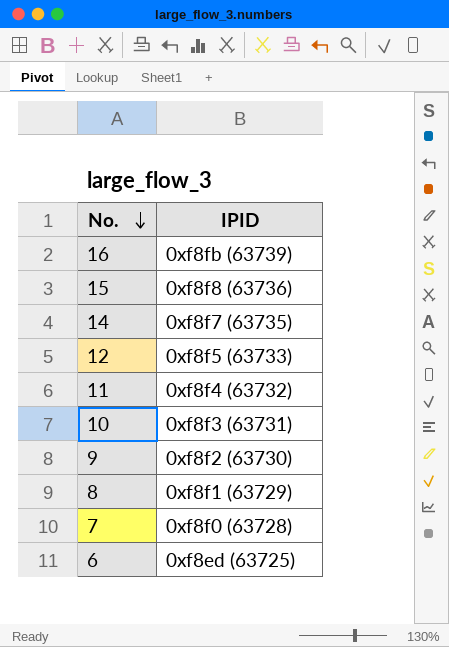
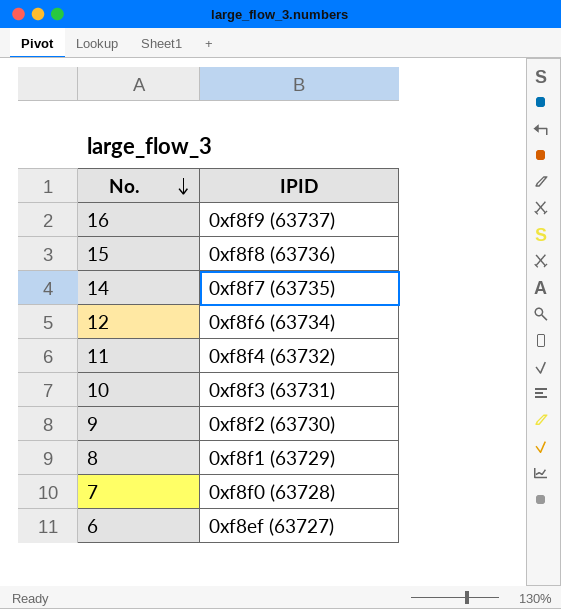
16 | IPID: 0xf8fb (63739) -> 0xf8f9 (63737)
12 | IPID: 0xf8f5 (63733) -> 0xf8f6 (63734)
6 | IPID: 0xf8ed (63725) -> 0xf8ef (63727)

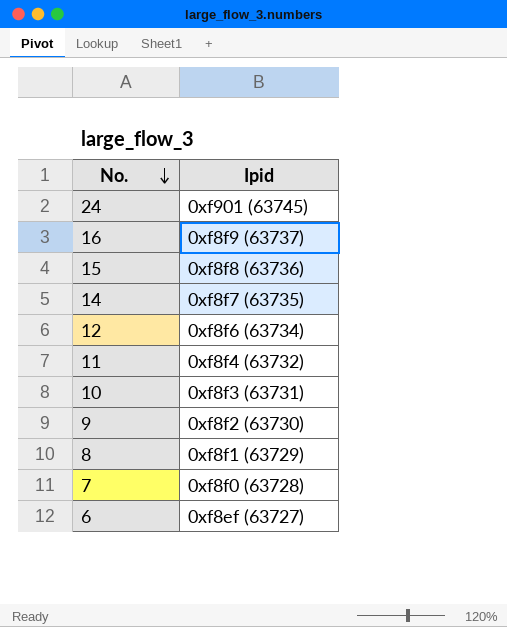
column name: IPID -> Ipid
row 24: none -> 0xf901 (63745)

